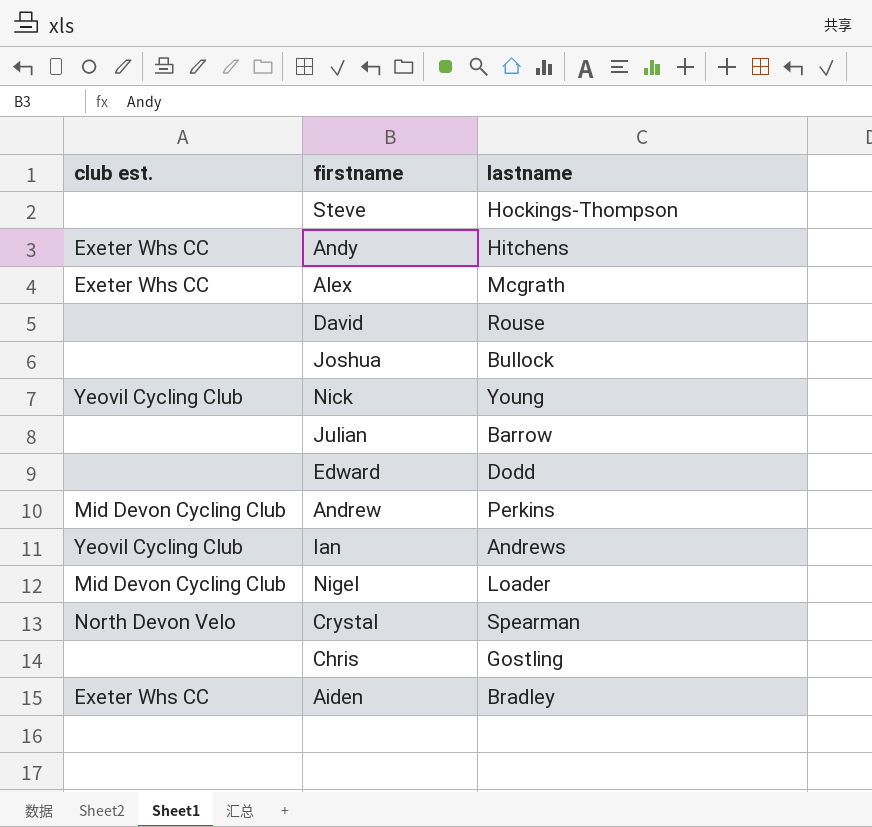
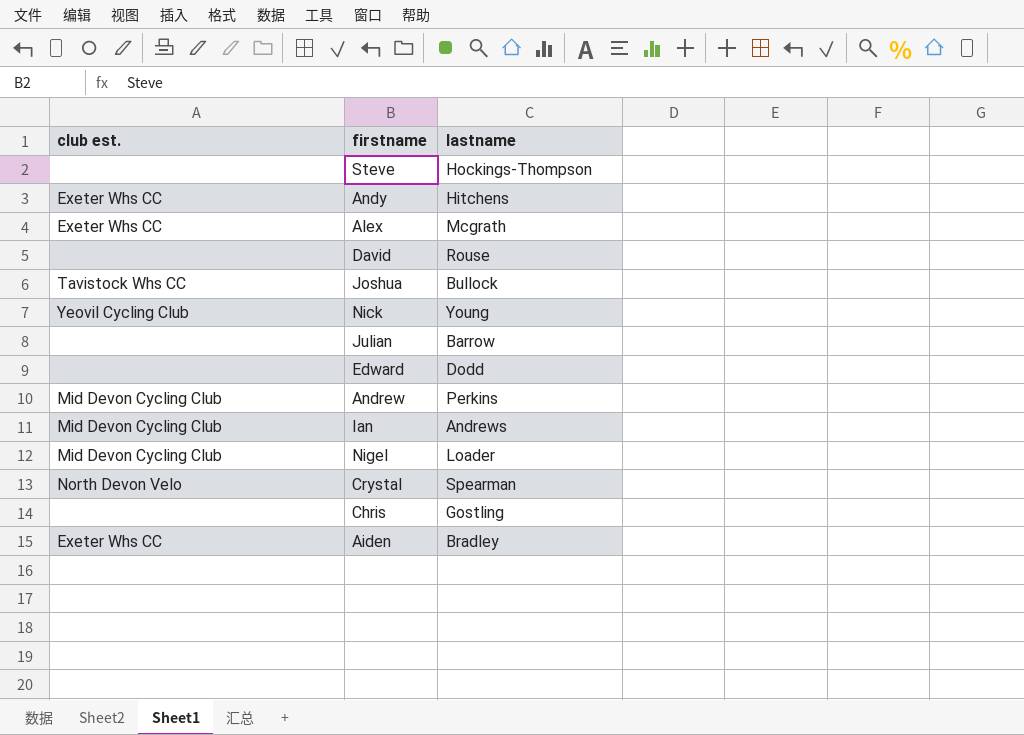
Joshua | club est.: none -> Tavistock Whs CC
Ian | club est.: Yeovil Cycling Club -> Mid Devon Cycling Club

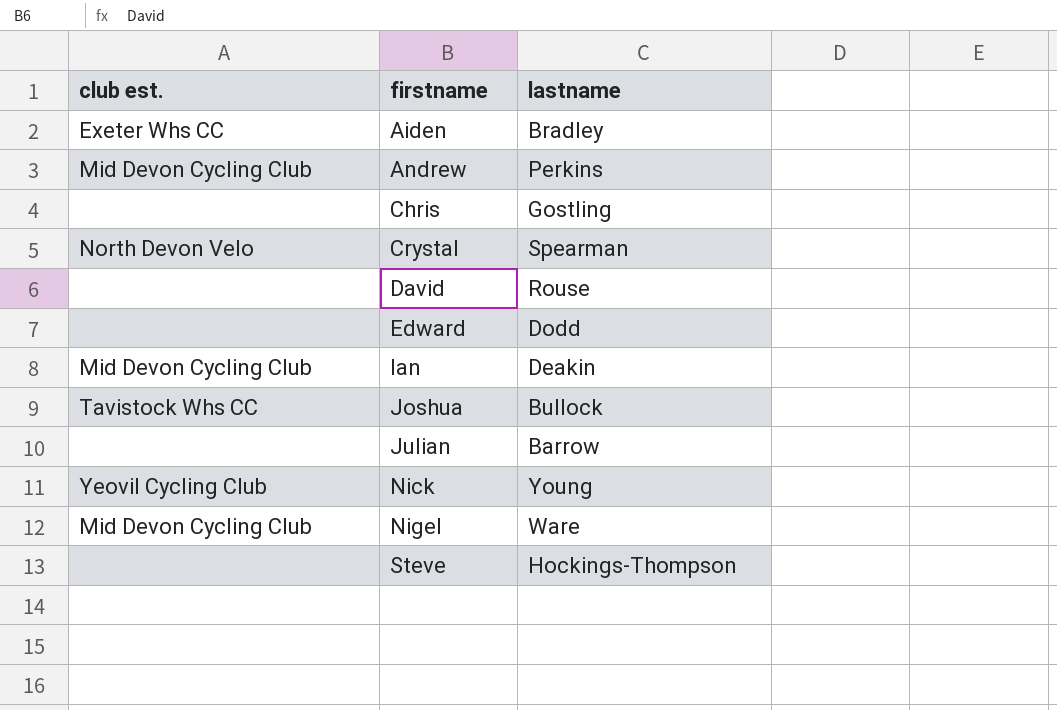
row order: none -> firstname ascending
row Andy: Exeter Whs CC | Hitchens -> none
row Alex: Exeter Whs CC | Mcgrath -> none
Ian | lastname: Andrews -> Deakin
Nigel | lastname: Loader -> Ware

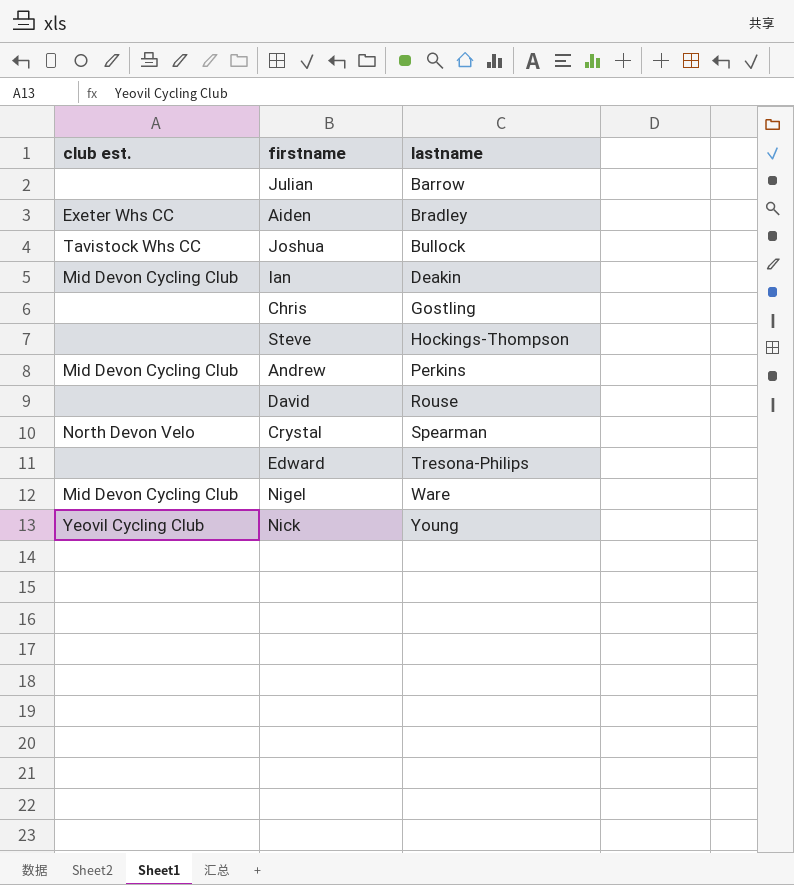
row order: firstname ascending -> lastname ascending
Edward | lastname: Dodd -> Tresona-Philips

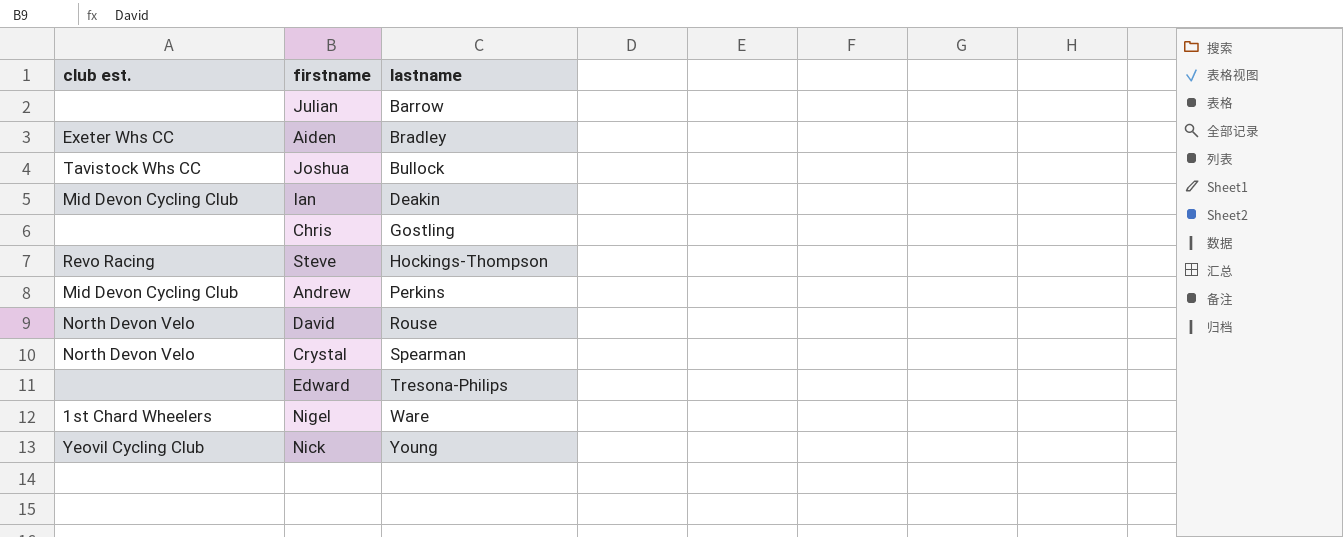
Steve | club est.: none -> Revo Racing
David | club est.: none -> North Devon Velo
Nigel | club est.: Mid Devon Cycling Club -> 1st Chard Wheelers

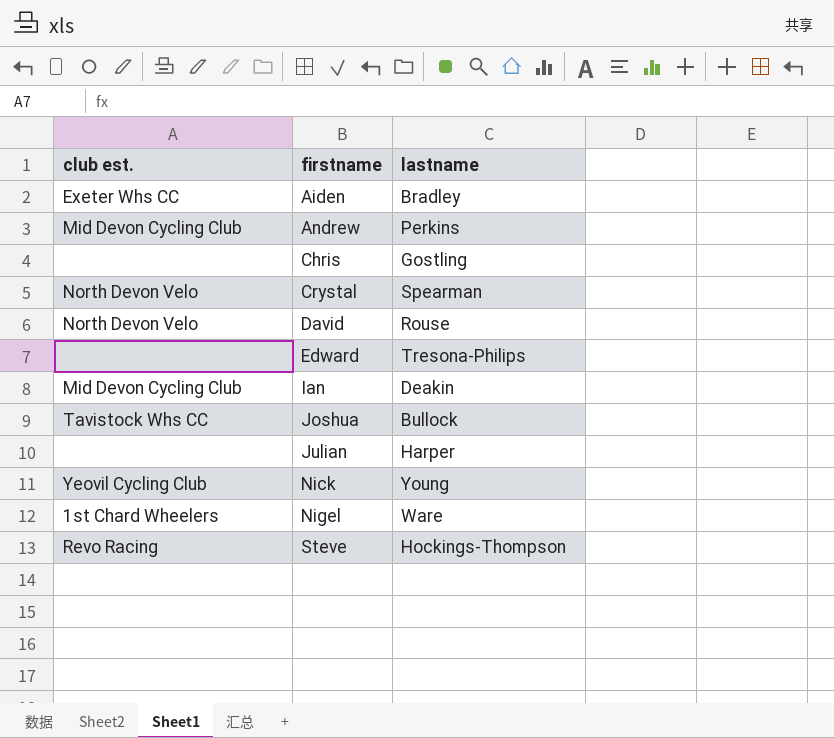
row order: lastname ascending -> firstname ascending
Julian | lastname: Barrow -> Harper

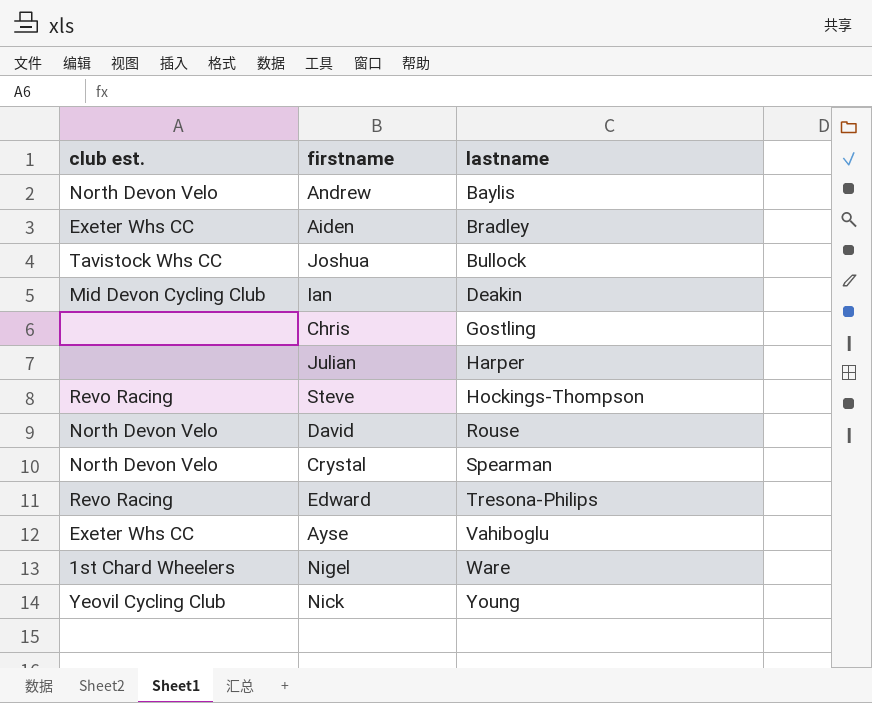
row order: firstname ascending -> lastname ascending
Andrew | club est.: Mid Devon Cycling Club -> North Devon Velo
Andrew | lastname: Perkins -> Baylis
Edward | club est.: none -> Revo Racing
row Ayse: none -> Exeter Whs CC | Vahiboglu

